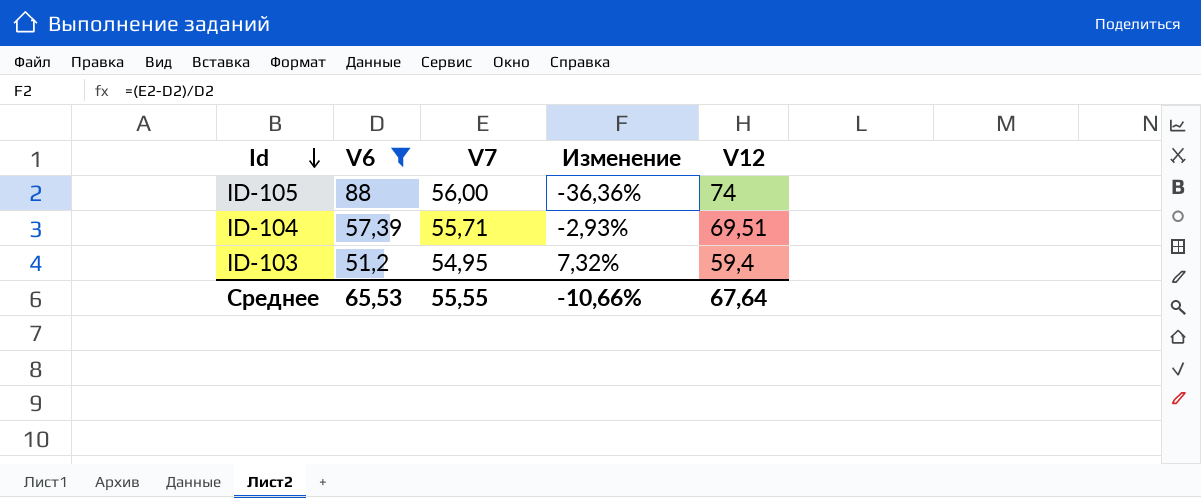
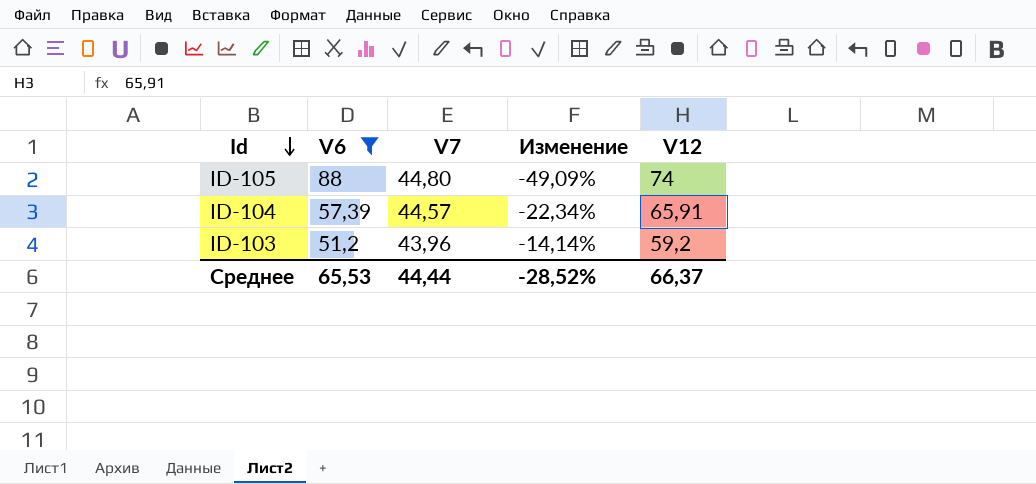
ID-105 | V7: 56,00 -> 44,80
ID-105 | Изменение: -36,36% -> -49,09%
ID-104 | V7: 55,71 -> 44,57
ID-104 | Изменение: -2,93% -> -22,34%
ID-104 | V12: 69,51 -> 65,91
ID-103 | V7: 54,95 -> 43,96
ID-103 | Изменение: 7,32% -> -14,14%
ID-103 | V12: 59,4 -> 59,2
Среднее | V7: 55,55 -> 44,44
Среднее | Изменение: -10,66% -> -28,52%
Среднее | V12: 67,64 -> 66,37

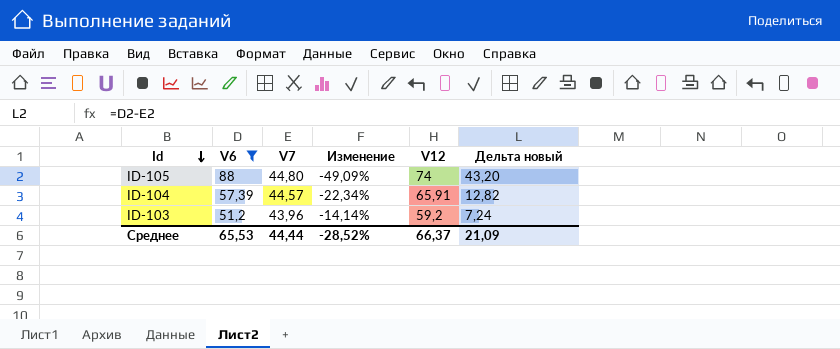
column Дельта новый | formula: none -> [V6] - [V7]

